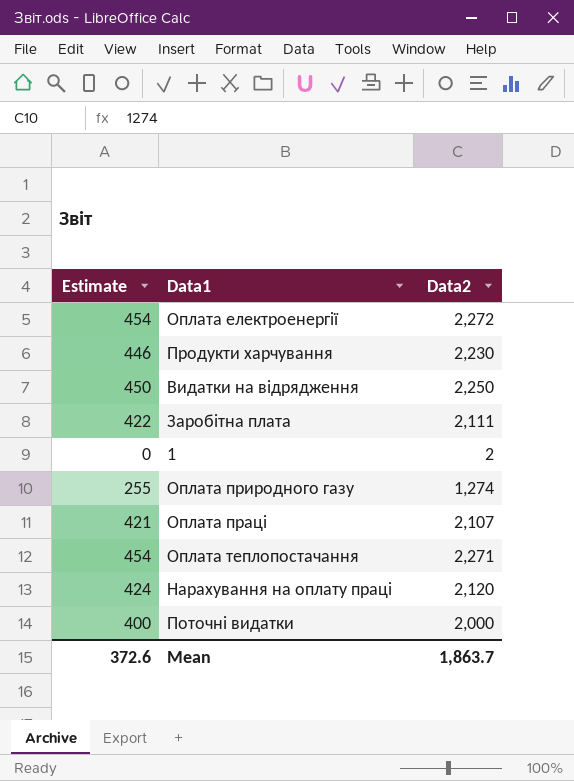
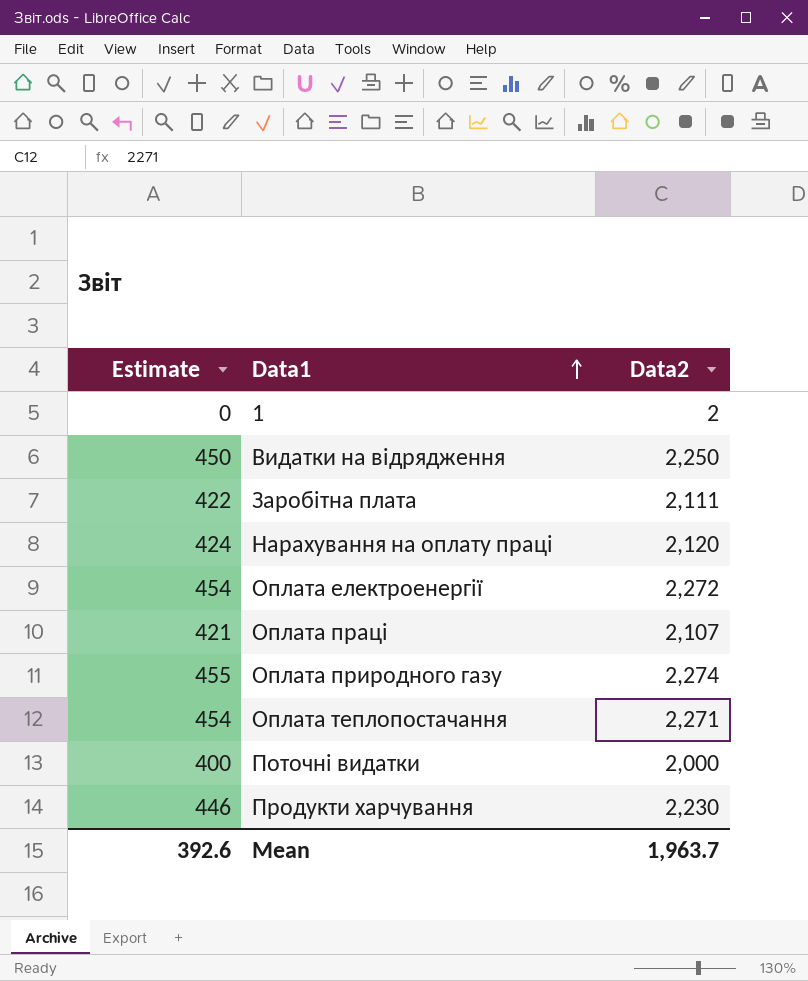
row order: none -> Data1 ascending
Оплата природного газу | Estimate: 255 -> 455
Оплата природного газу | Data2: 1,274 -> 2,274
Mean | Estimate: 372.6 -> 392.6
Mean | Data2: 1,863.7 -> 1,963.7

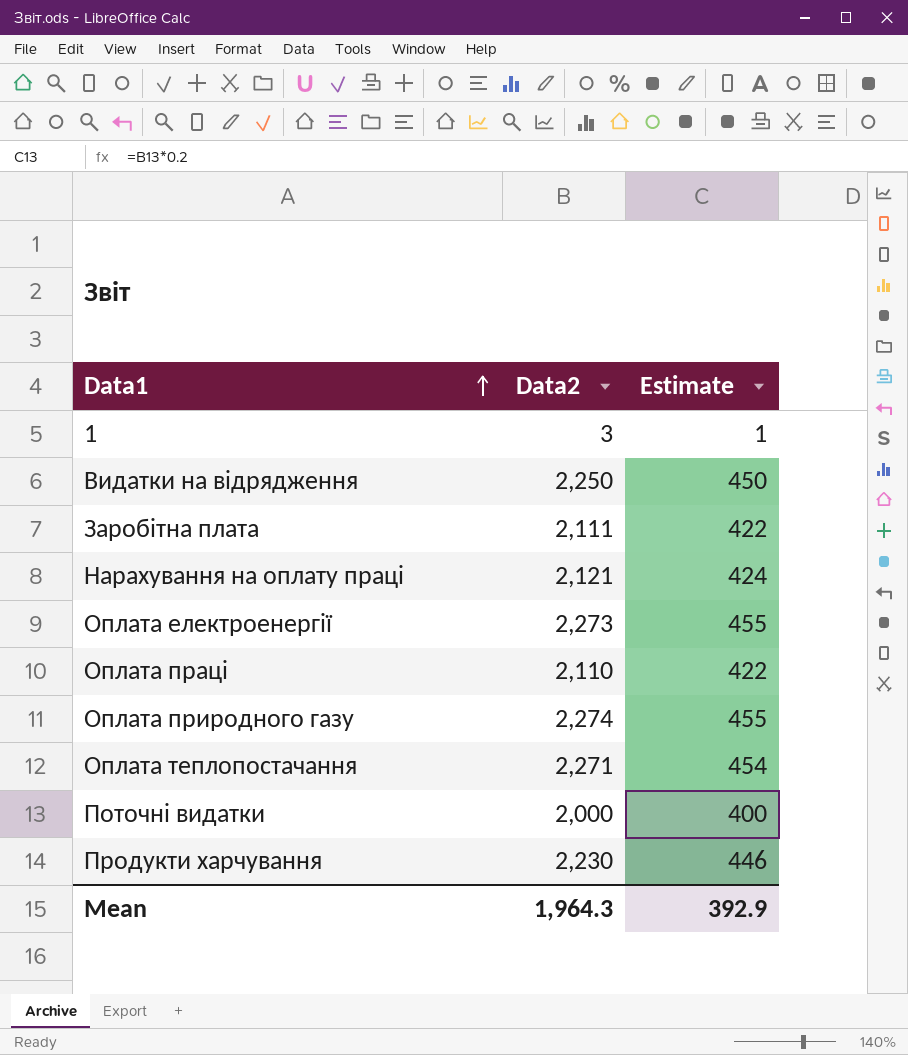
column Estimate | position: 1 -> 3
1 | Data2: 2 -> 3
1 | Estimate: 0 -> 1
Нарахування на оплату праці | Data2: 2,120 -> 2,121
Оплата електроенергії | Data2: 2,272 -> 2,273
Оплата електроенергії | Estimate: 454 -> 455
Оплата праці | Data2: 2,107 -> 2,110
Оплата праці | Estimate: 421 -> 422
Mean | Data2: 1,963.7 -> 1,964.3
Mean | Estimate: 392.6 -> 392.9

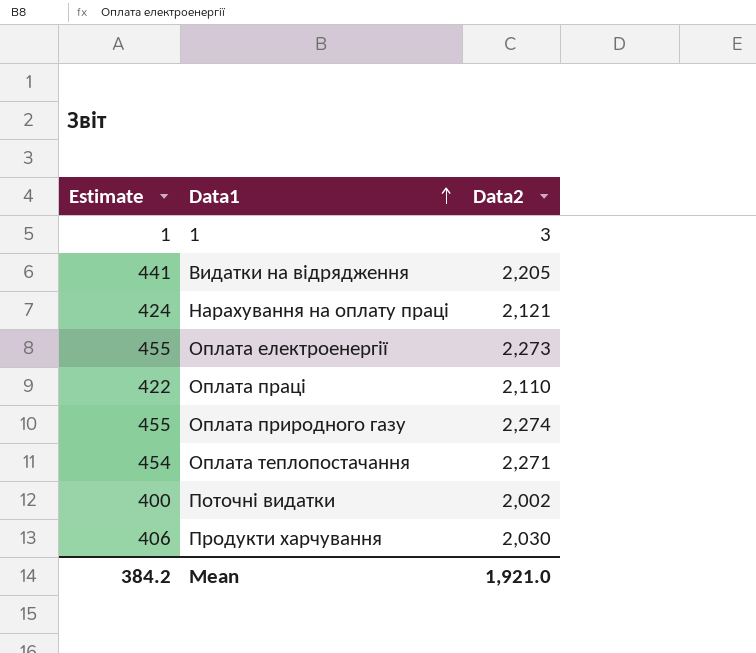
column Estimate | position: 3 -> 1
row Заробітна плата: 2,111 | 422 -> none
Видатки на відрядження | Estimate: 450 -> 441
Видатки на відрядження | Data2: 2,250 -> 2,205
Поточні видатки | Data2: 2,000 -> 2,002
Продукти харчування | Estimate: 446 -> 406
Продукти харчування | Data2: 2,230 -> 2,030
Mean | Estimate: 392.9 -> 384.2
Mean | Data2: 1,964.3 -> 1,921.0

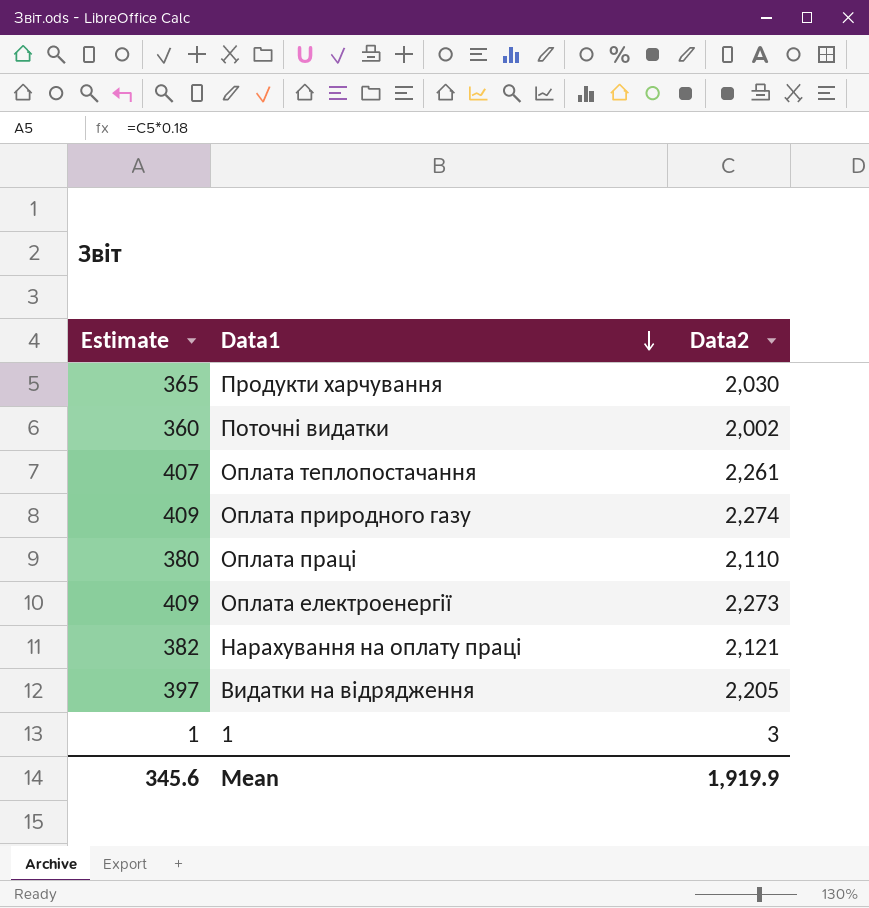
row order: Data1 ascending -> Data1 descending
column Estimate | formula: [Data2] * 0.2 -> [Data2] * 0.18
Оплата теплопостачання | Data2: 2,271 -> 2,261
Mean | Estimate: 384.2 -> 345.6
Mean | Data2: 1,921.0 -> 1,919.9

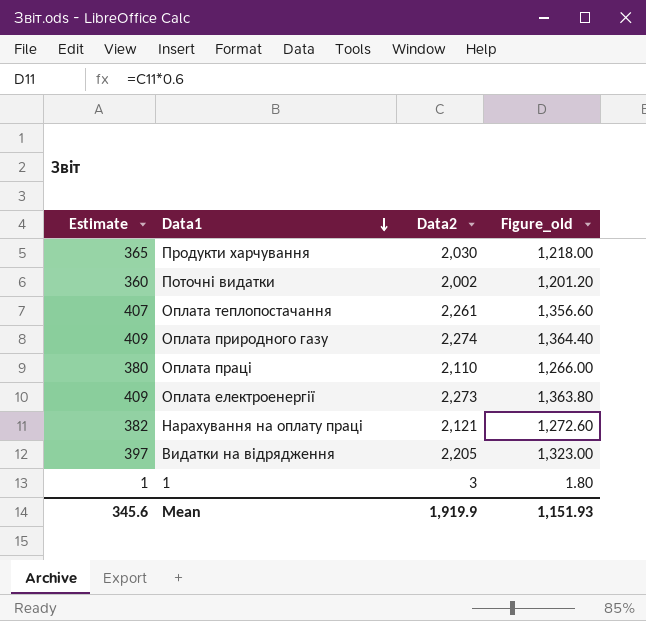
column Figure_old | formula: none -> [Data2] * 0.6

